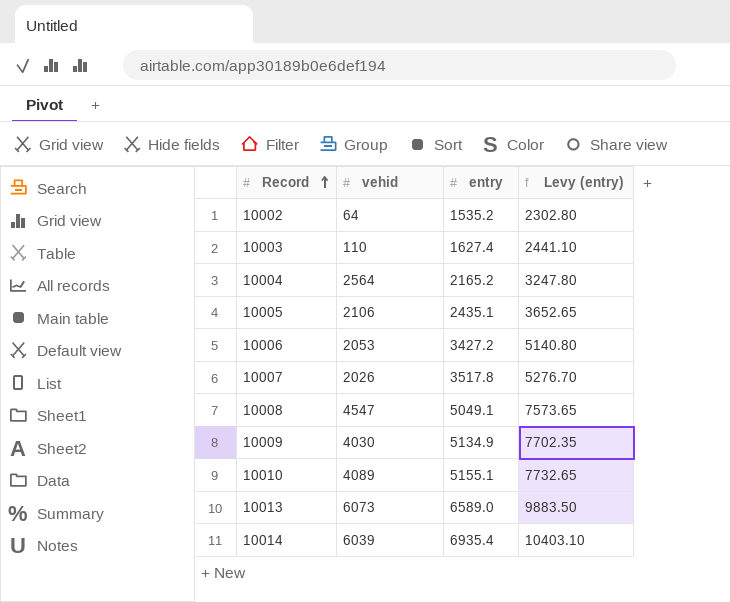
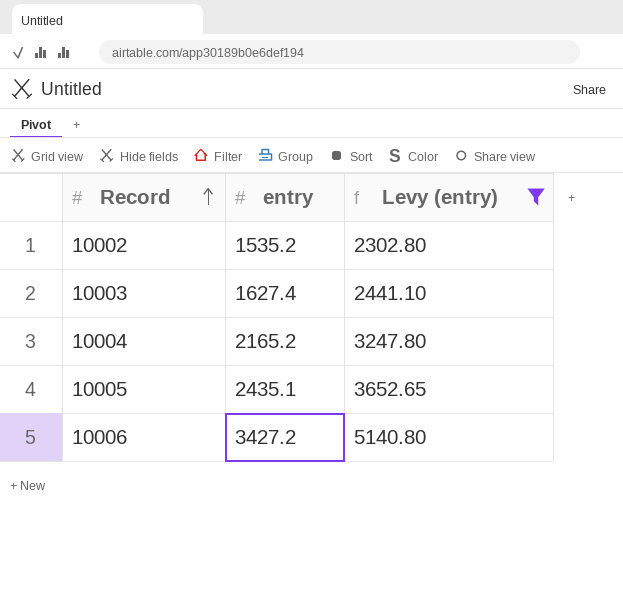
filter: none -> Levy (entry) <= 5140.80
column vehid | position: 2 -> none

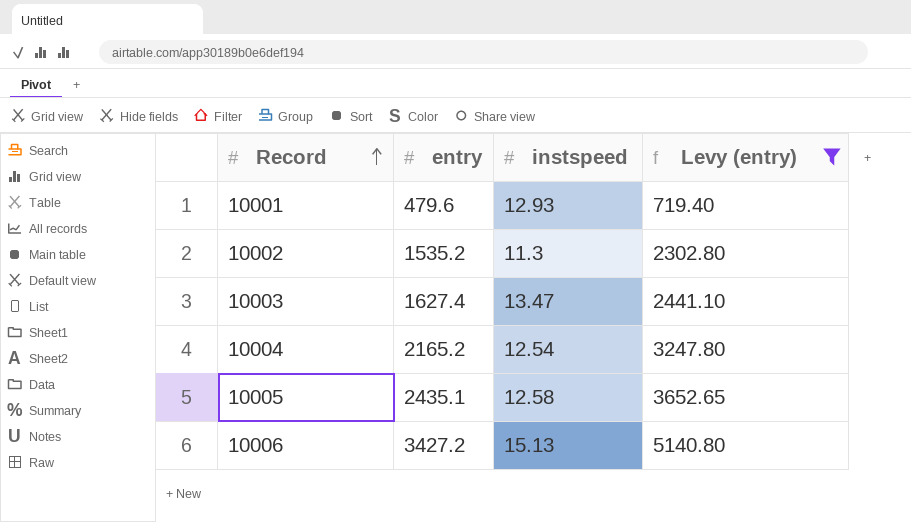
column instspeed | position: none -> 3
row 10001: none -> 479.6 | 12.93 | 719.40

